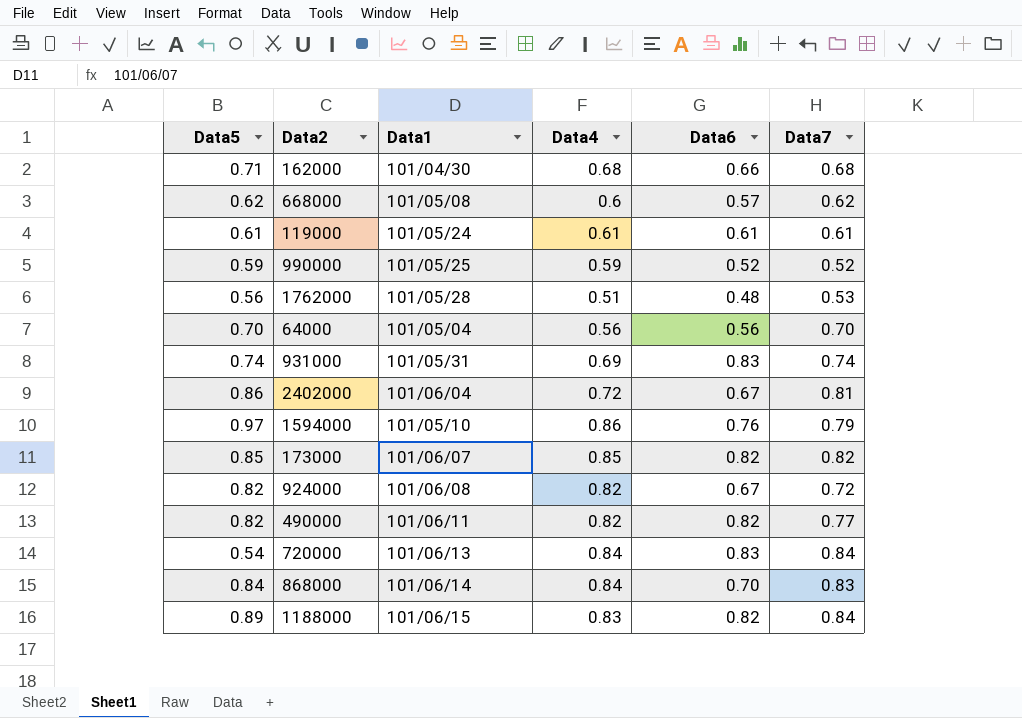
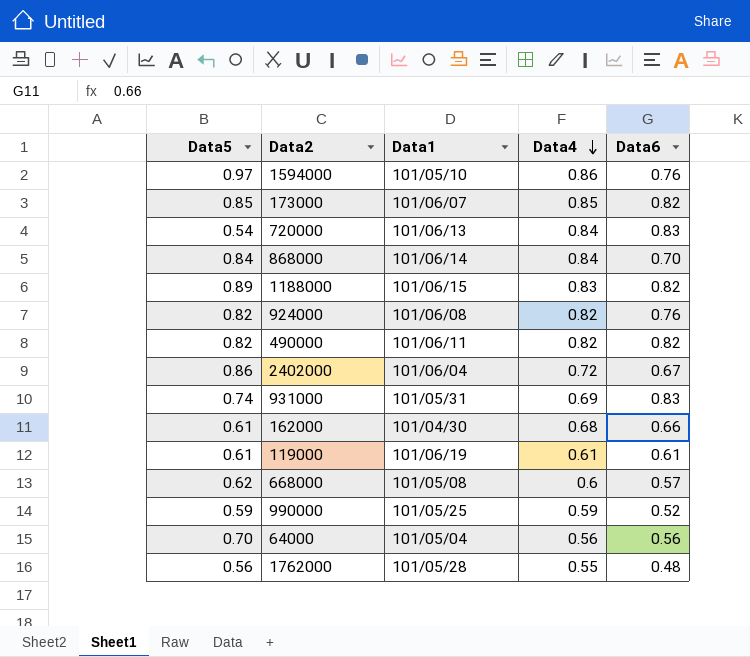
row order: none -> Data4 descending
column Data7 | position: 6 -> none
924000 | Data6: 0.67 -> 0.76
162000 | Data5: 0.71 -> 0.61
119000 | Data1: 101/05/24 -> 101/06/19
1762000 | Data4: 0.51 -> 0.55

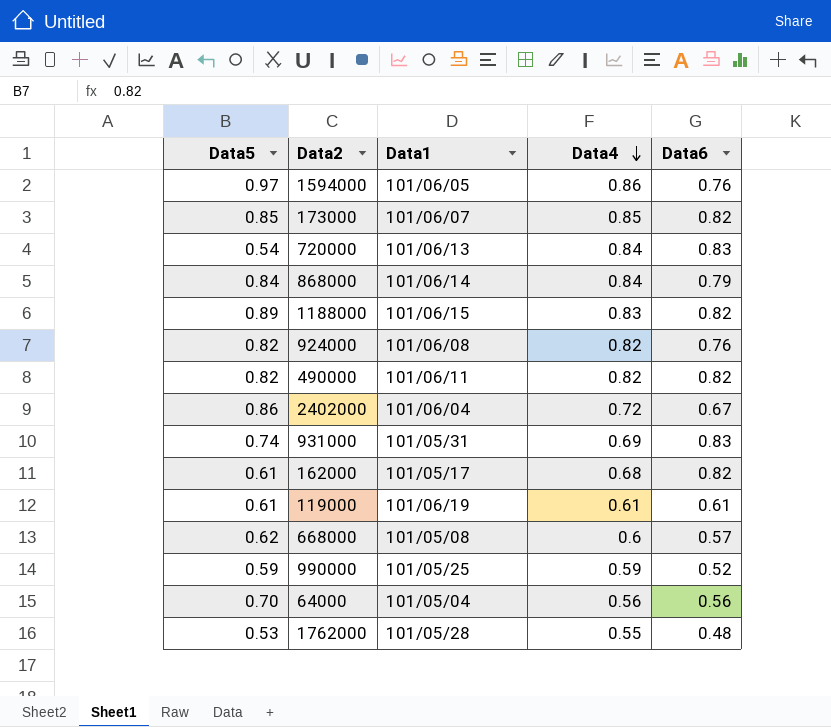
1594000 | Data1: 101/05/10 -> 101/06/05
868000 | Data6: 0.70 -> 0.79
162000 | Data1: 101/04/30 -> 101/05/17
162000 | Data6: 0.66 -> 0.82
1762000 | Data5: 0.56 -> 0.53

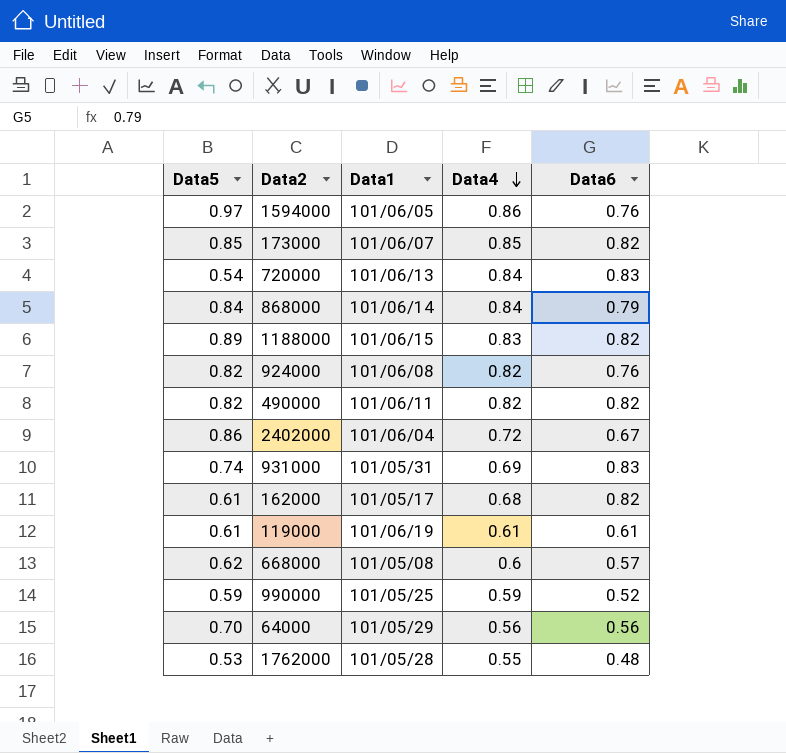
64000 | Data1: 101/05/04 -> 101/05/29

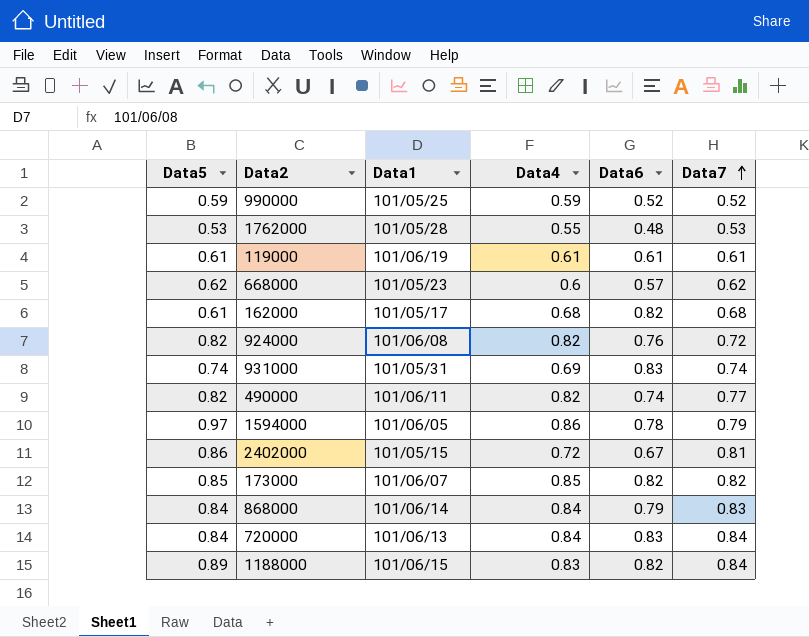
row order: Data4 descending -> Data7 ascending
column Data7 | position: none -> 6
row 64000: 0.70 | 101/05/29 | 0.56 | 0.56 -> none
668000 | Data1: 101/05/08 -> 101/05/23
490000 | Data6: 0.82 -> 0.74
1594000 | Data6: 0.76 -> 0.78
2402000 | Data1: 101/06/04 -> 101/05/15
720000 | Data5: 0.54 -> 0.84

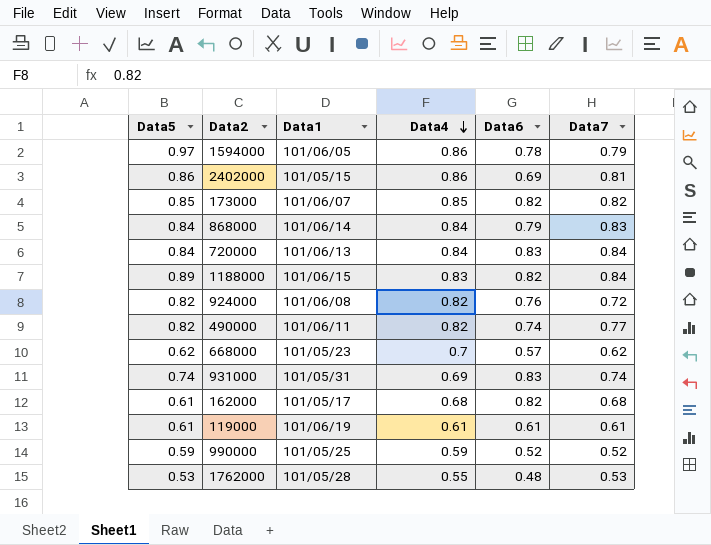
row order: Data7 ascending -> Data4 descending
2402000 | Data4: 0.72 -> 0.86
2402000 | Data6: 0.67 -> 0.69
668000 | Data4: 0.6 -> 0.7

